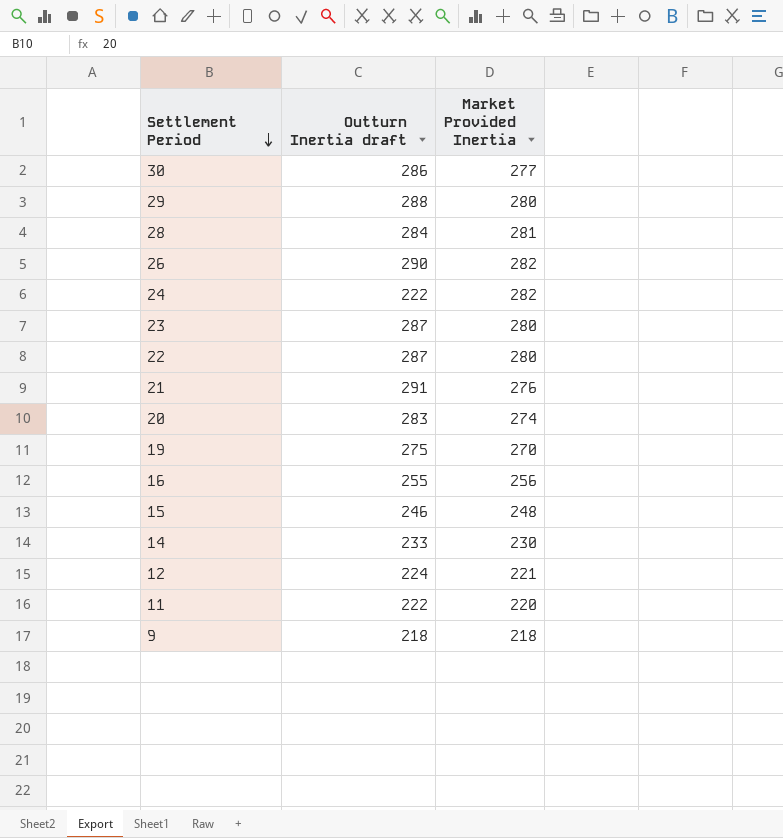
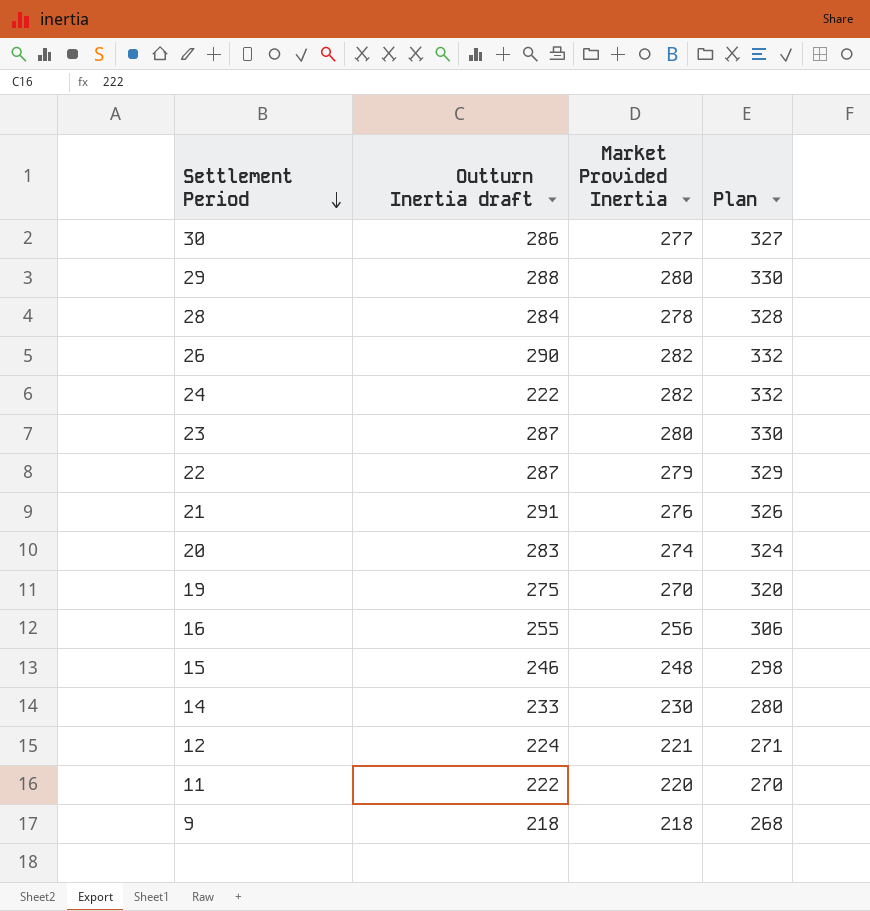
column Plan | formula: none -> [Market Provided Inertia] + 50
28 | Market Provided Inertia: 281 -> 278
22 | Market Provided Inertia: 280 -> 279

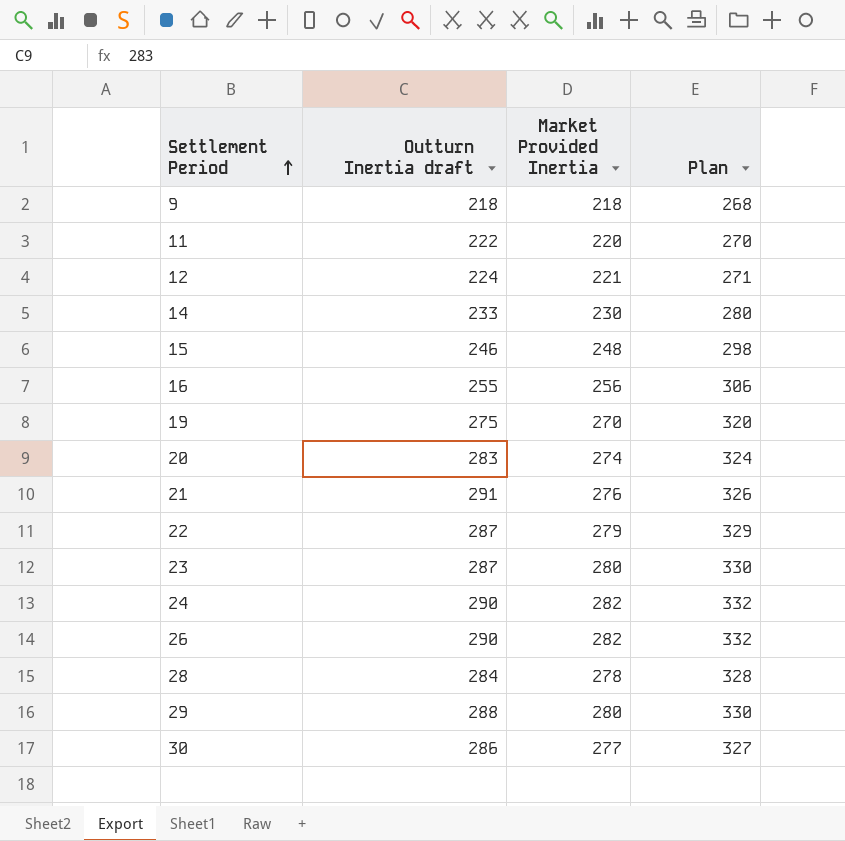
row order: Settlement Period descending -> Settlement Period ascending
24 | Outturn Inertia draft: 222 -> 290

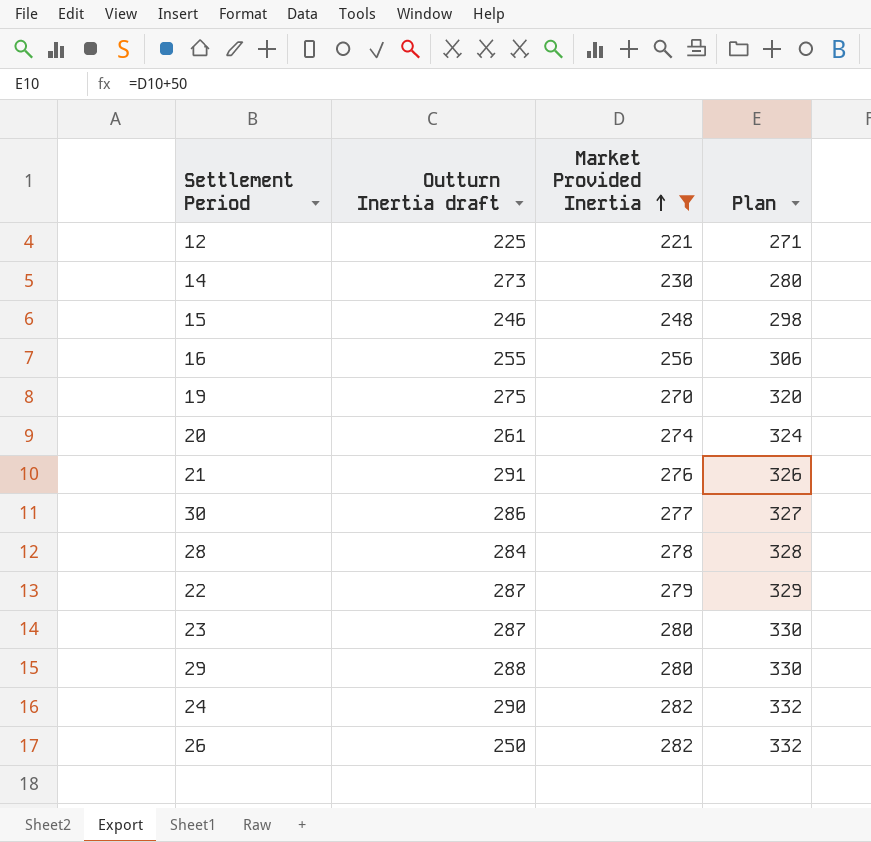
filter: none -> Market Provided Inertia >= 221
row order: Settlement Period ascending -> Market Provided Inertia ascending
12 | Outturn Inertia draft: 224 -> 225
14 | Outturn Inertia draft: 233 -> 273
20 | Outturn Inertia draft: 283 -> 261
26 | Outturn Inertia draft: 290 -> 250

